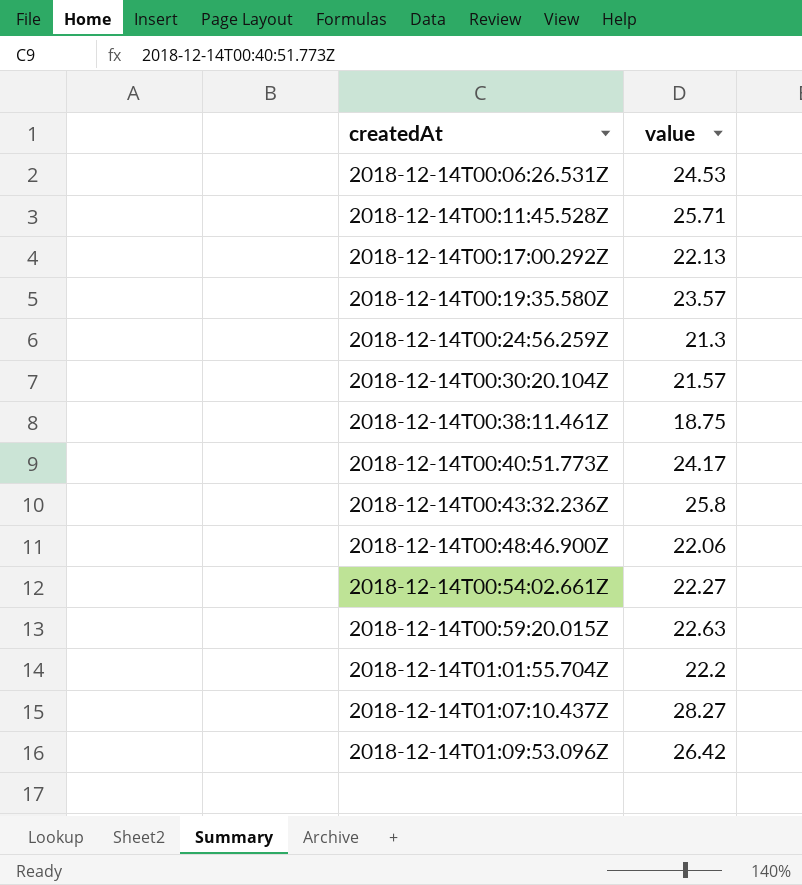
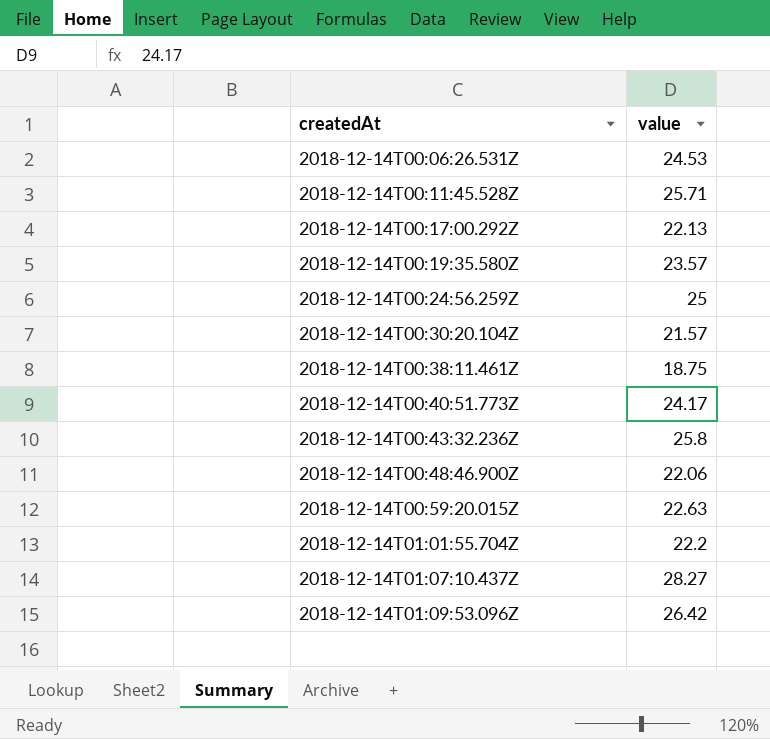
row 2018-12-14T00:54:02.661Z: 22.27 -> none
2018-12-14T00:24:56.259Z | value: 21.3 -> 25

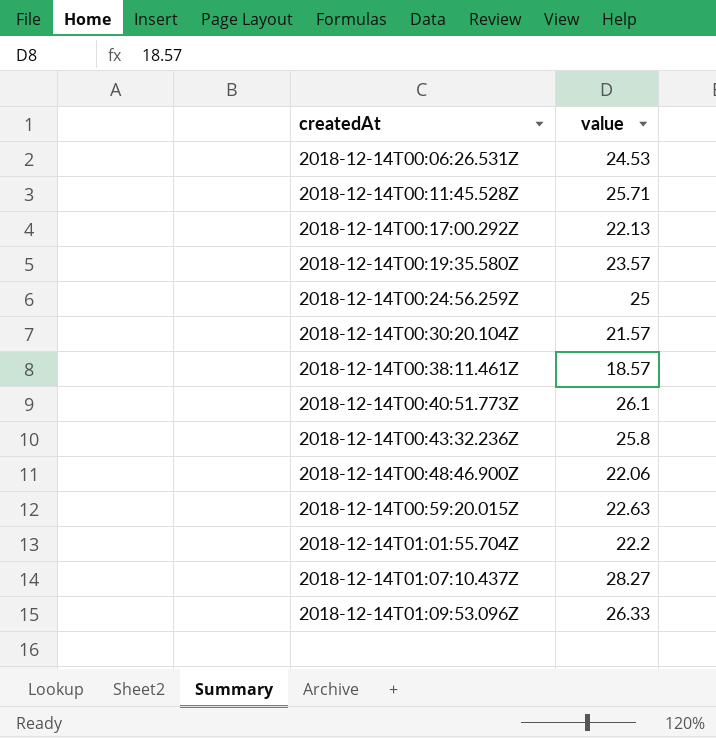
2018-12-14T00:38:11.461Z | value: 18.75 -> 18.57
2018-12-14T00:40:51.773Z | value: 24.17 -> 26.1
2018-12-14T01:09:53.096Z | value: 26.42 -> 26.33

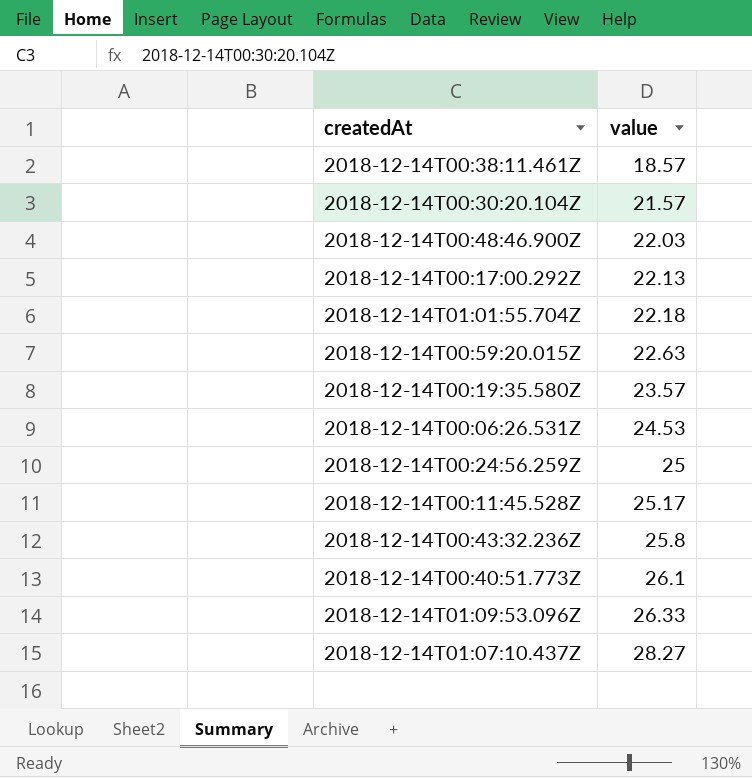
row order: createdAt ascending -> value ascending
2018-12-14T00:48:46.900Z | value: 22.06 -> 22.03
2018-12-14T01:01:55.704Z | value: 22.2 -> 22.18
2018-12-14T00:11:45.528Z | value: 25.71 -> 25.17

